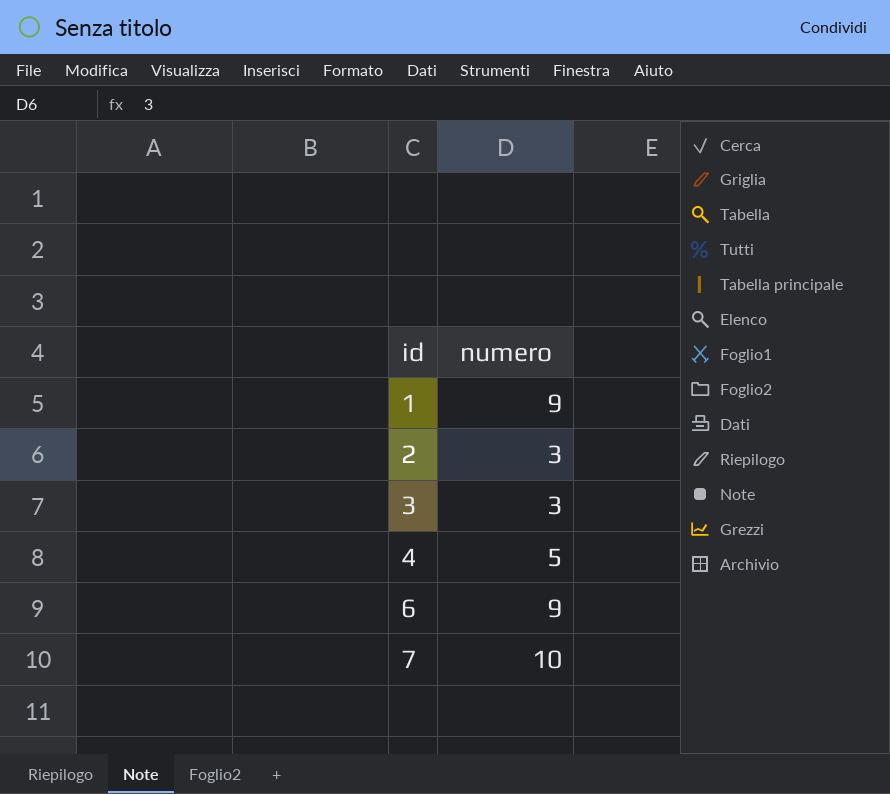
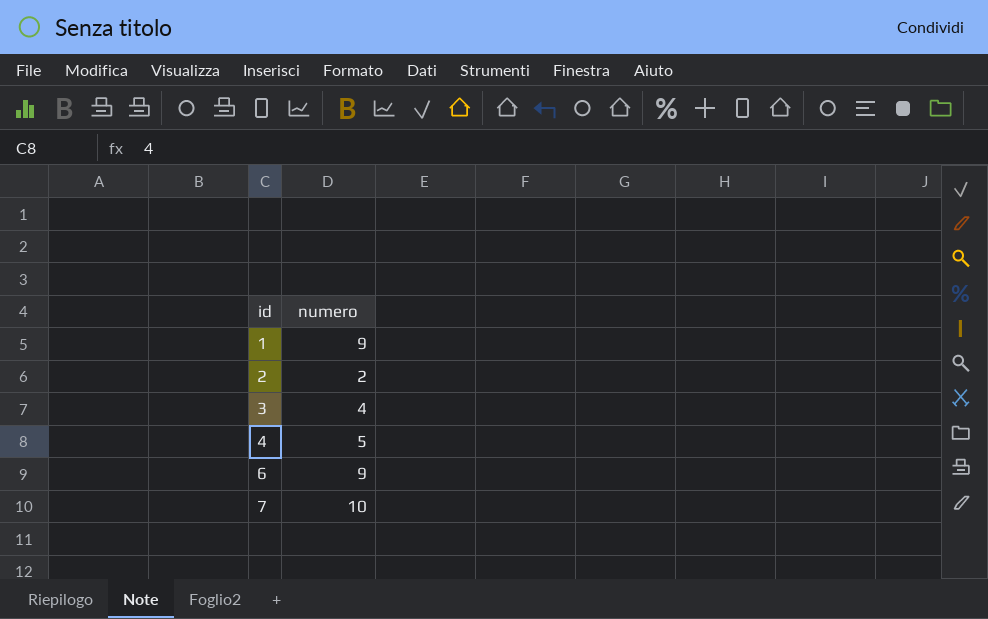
2 | numero: 3 -> 2
3 | numero: 3 -> 4

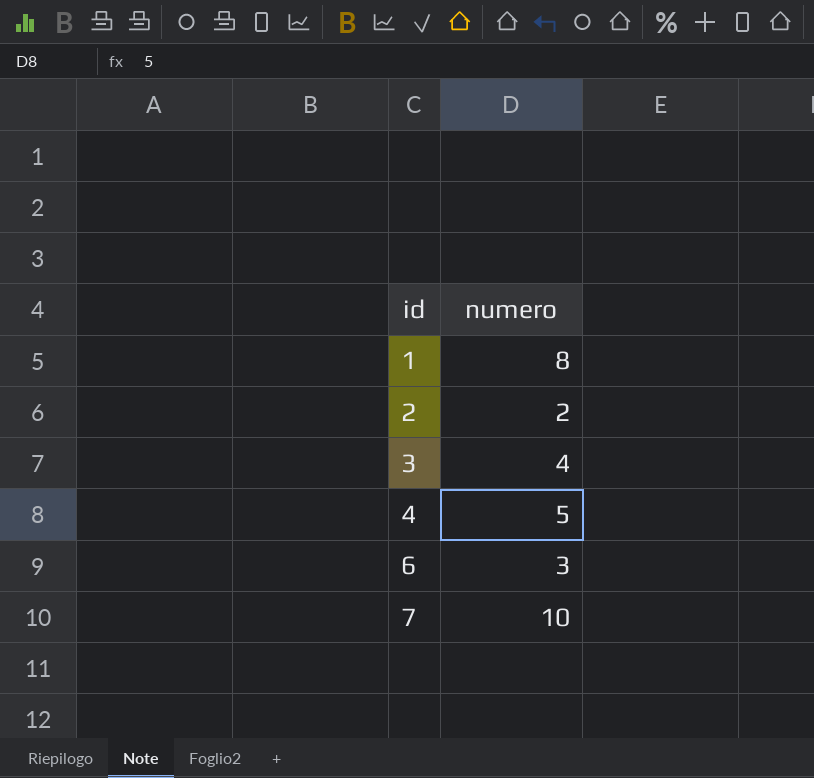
1 | numero: 9 -> 8
6 | numero: 9 -> 3

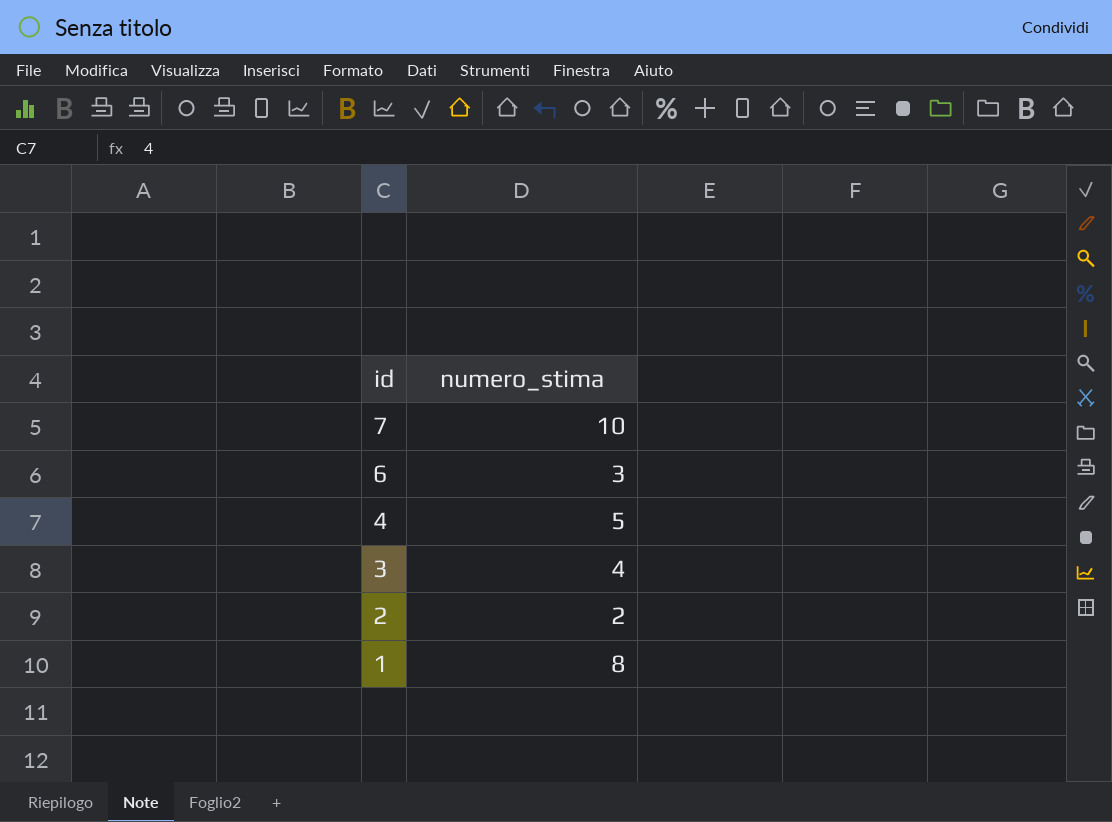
row order: id ascending -> id descending
column name: numero -> numero_stima

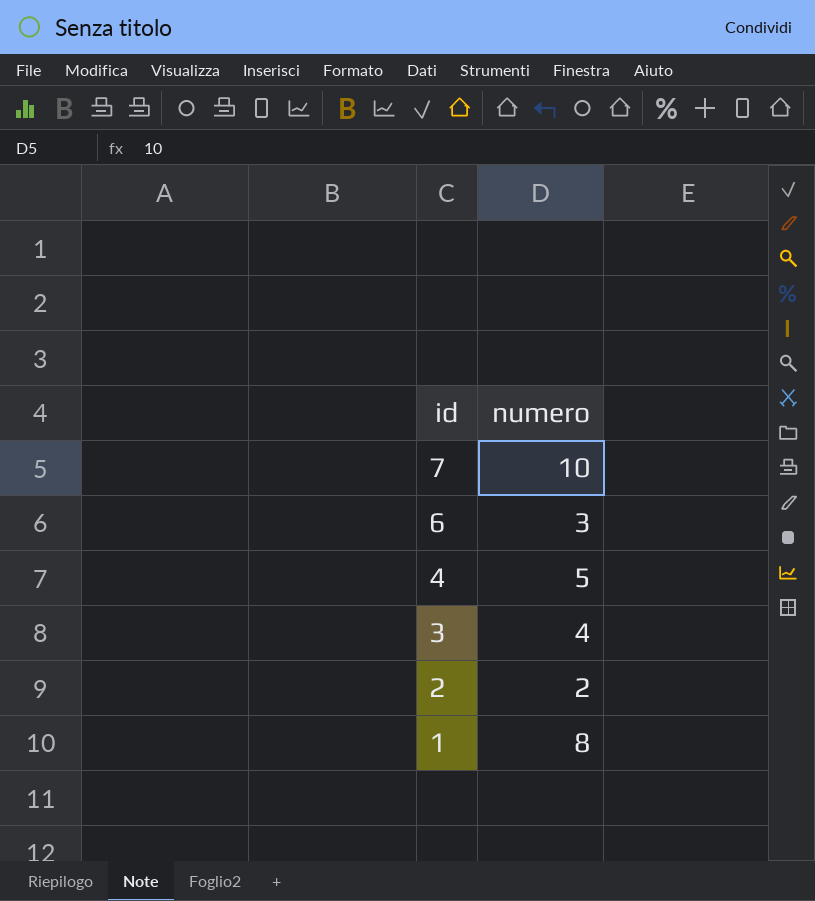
column name: numero_stima -> numero

